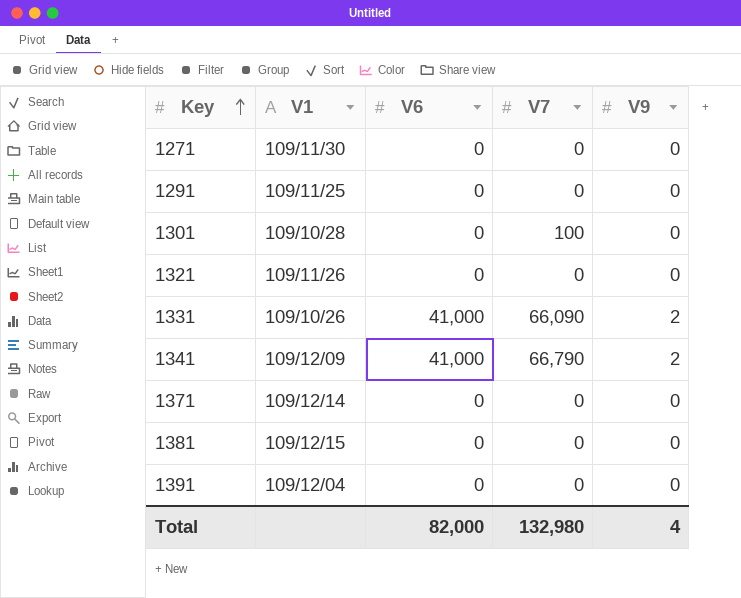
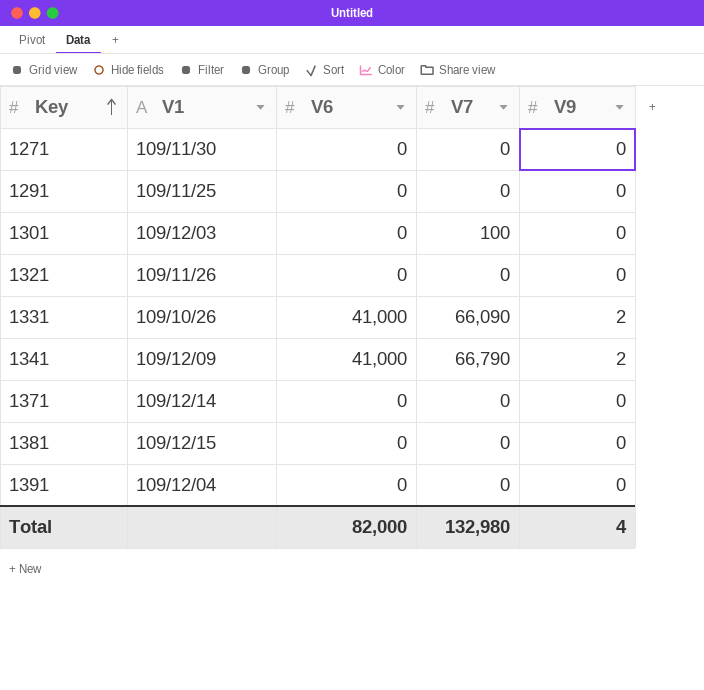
1301 | V1: 109/10/28 -> 109/12/03

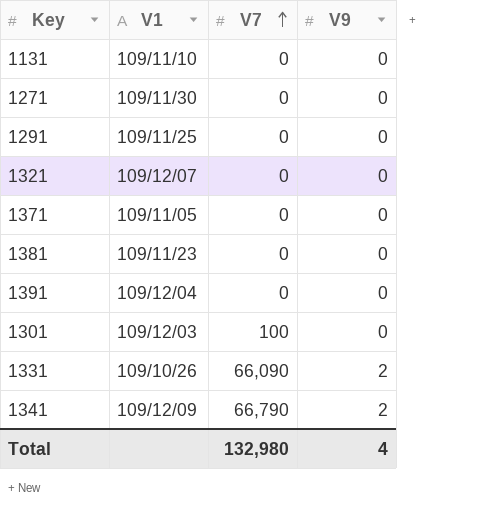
row order: Key ascending -> V7 ascending
column V6 | position: 3 -> none
row 1131: none -> 109/11/10 | 0 | 0
1321 | V1: 109/11/26 -> 109/12/07
1371 | V1: 109/12/14 -> 109/11/05
1381 | V1: 109/12/15 -> 109/11/23

